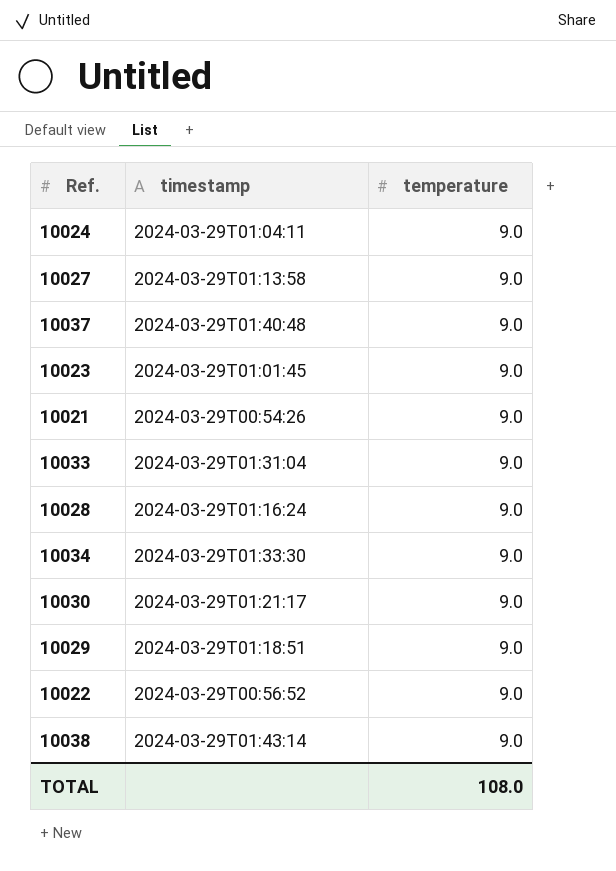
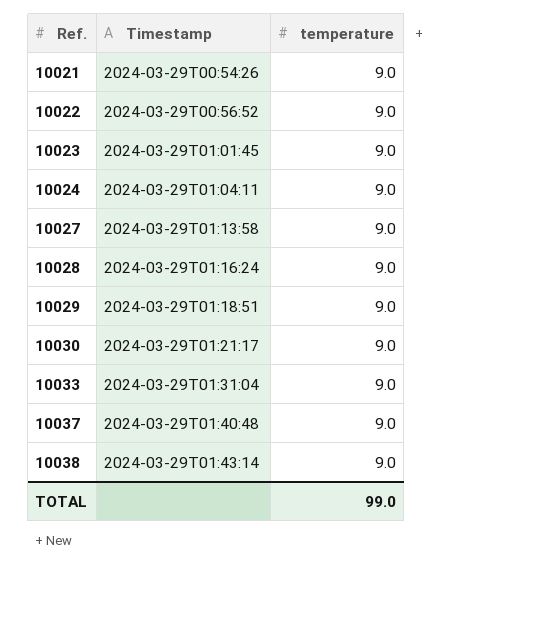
row order: none -> Ref. ascending
column name: timestamp -> Timestamp
row 10034: 2024-03-29T01:33:30 | 9.0 -> none
TOTAL | temperature: 108.0 -> 99.0

